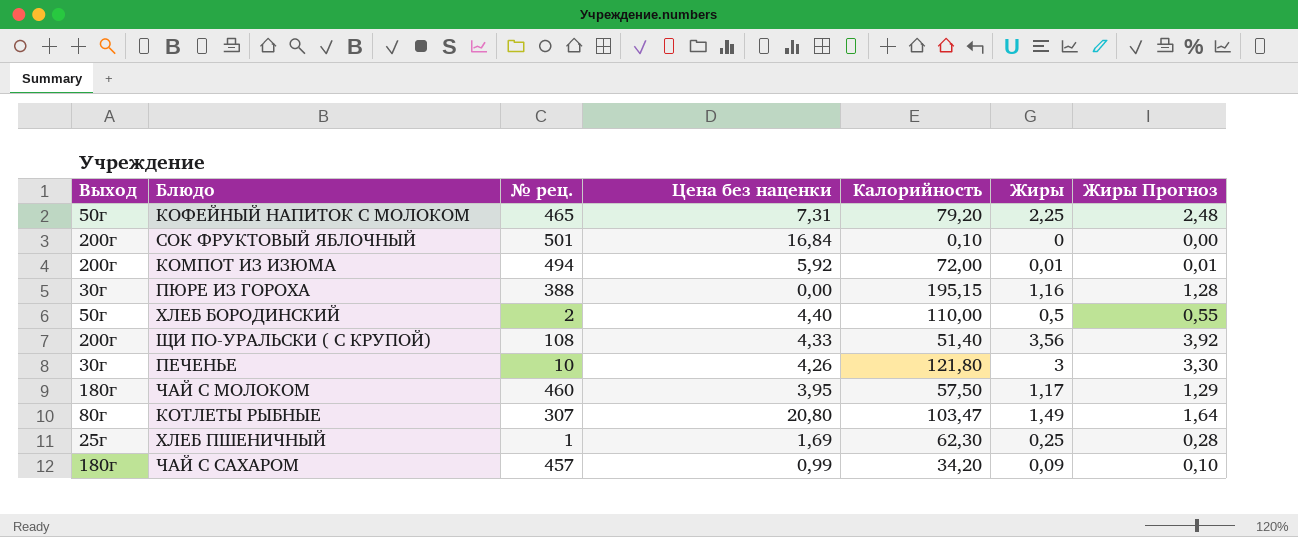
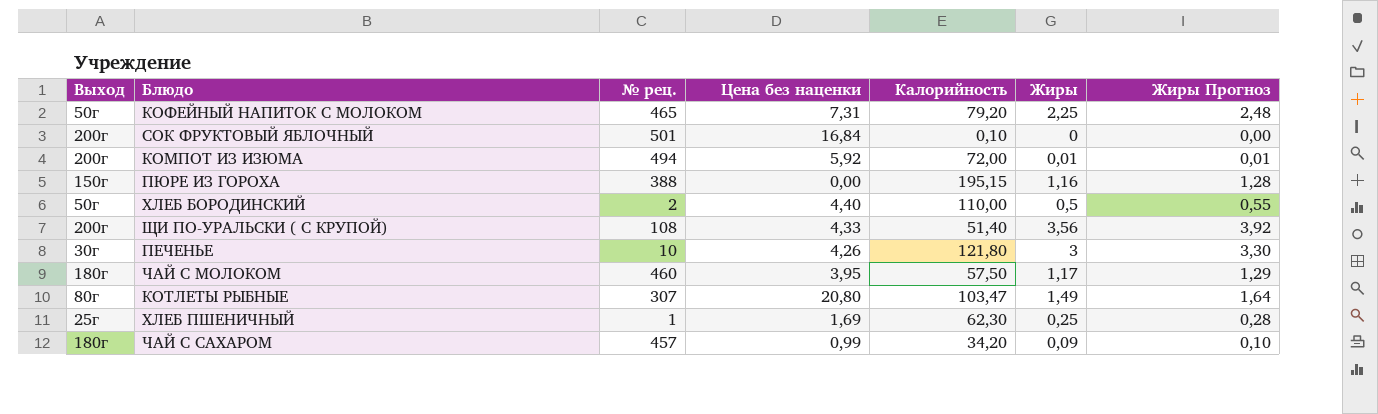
ПЮРЕ ИЗ ГОРОХА | Выход: 30г -> 150г

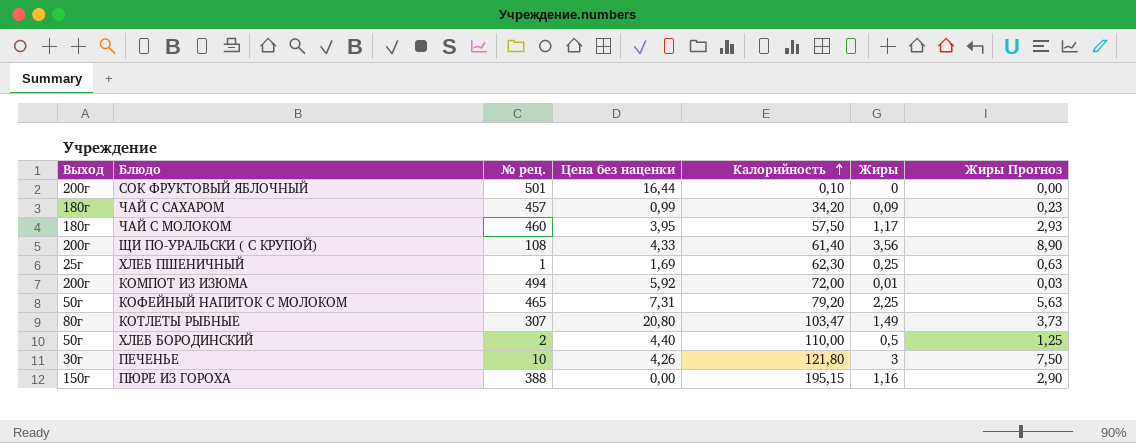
row order: none -> Калорийность ascending
column Жиры Прогноз | formula: [Жиры] * 1,1 -> [Жиры] * 2,5
СОК ФРУКТОВЫЙ ЯБЛОЧНЫЙ | Цена без наценки: 16,84 -> 16,44
ЩИ ПО-УРАЛЬСКИ ( С КРУПОЙ) | Калорийность: 51,40 -> 61,40

